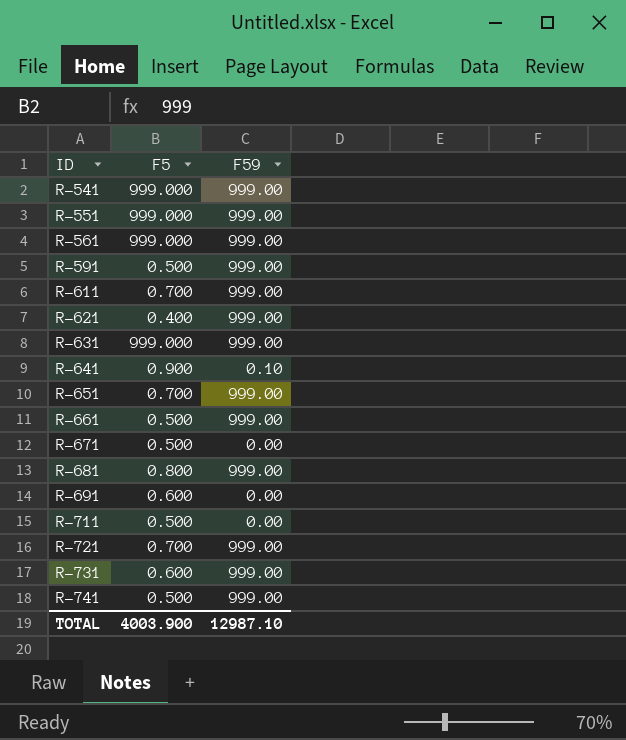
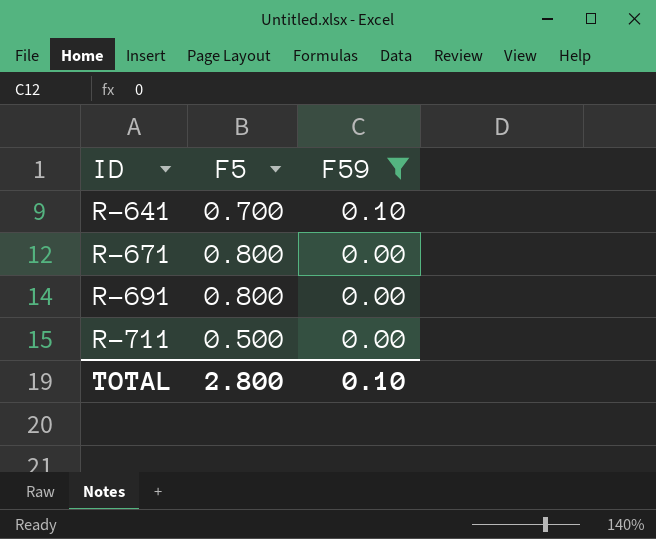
filter: none -> F59 != 999.00
R-641 | F5: 0.900 -> 0.700
R-671 | F5: 0.500 -> 0.800
R-691 | F5: 0.600 -> 0.800
TOTAL | F5: 4003.900 -> 2.800
TOTAL | F59: 12987.10 -> 0.10

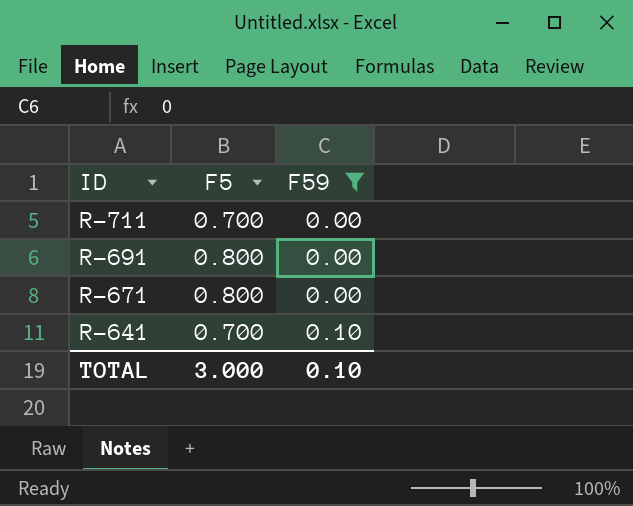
row order: ID ascending -> ID descending
R-711 | F5: 0.500 -> 0.700
TOTAL | F5: 2.800 -> 3.000

